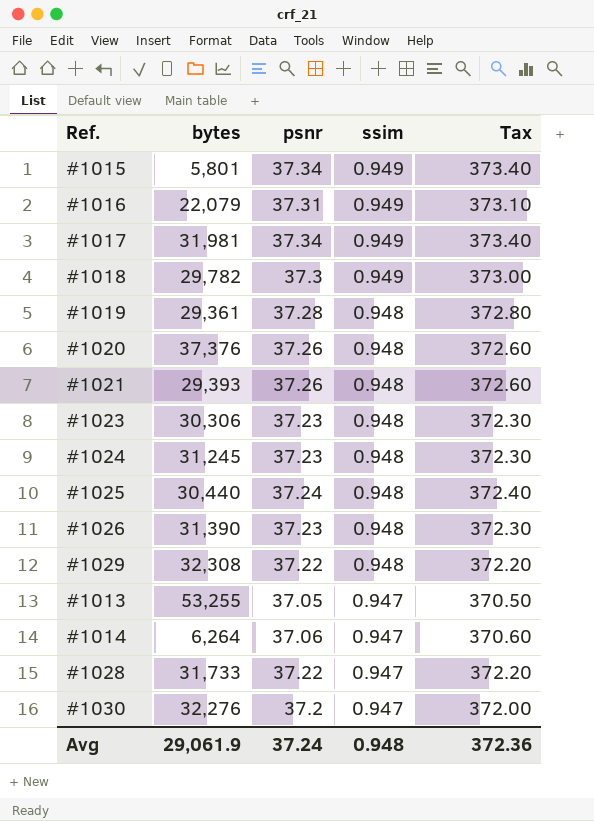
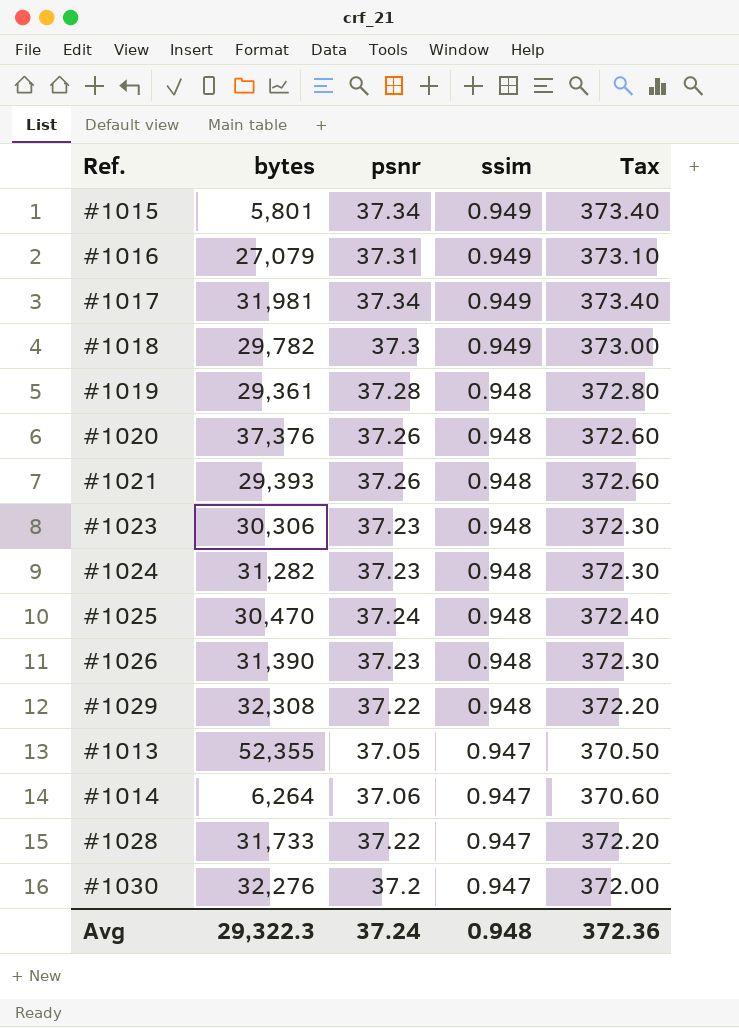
#1016 | bytes: 22,079 -> 27,079
#1024 | bytes: 31,245 -> 31,282
#1025 | bytes: 30,440 -> 30,470
#1013 | bytes: 53,255 -> 52,355
Avg | bytes: 29,061.9 -> 29,322.3

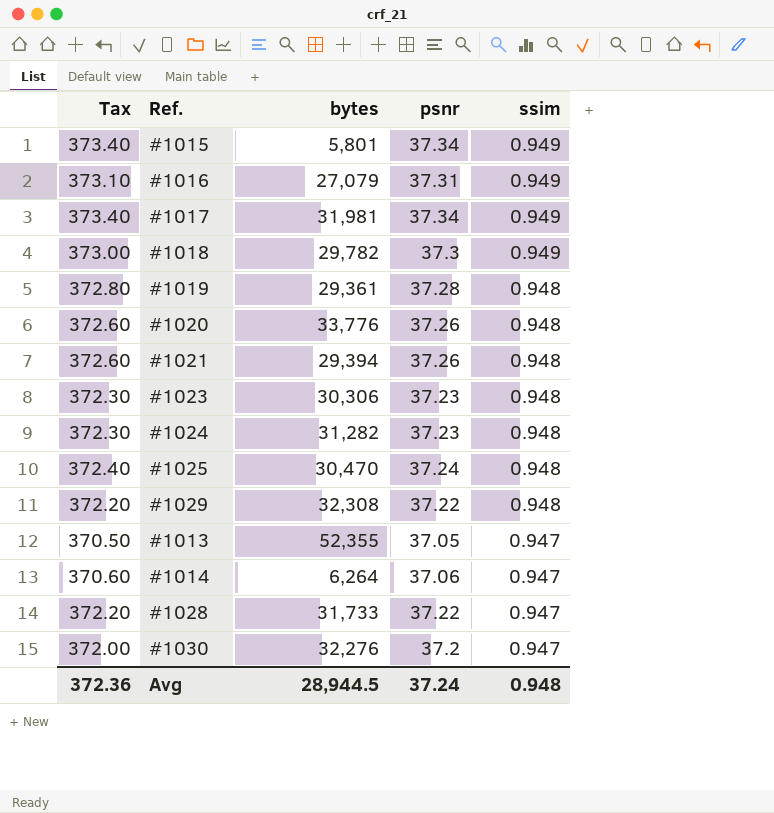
column Tax | position: 5 -> 1
row #1026: 31,390 | 37.23 | 0.948 | 372.30 -> none
#1020 | bytes: 37,376 -> 33,776
#1021 | bytes: 29,393 -> 29,394
Avg | bytes: 29,322.3 -> 28,944.5

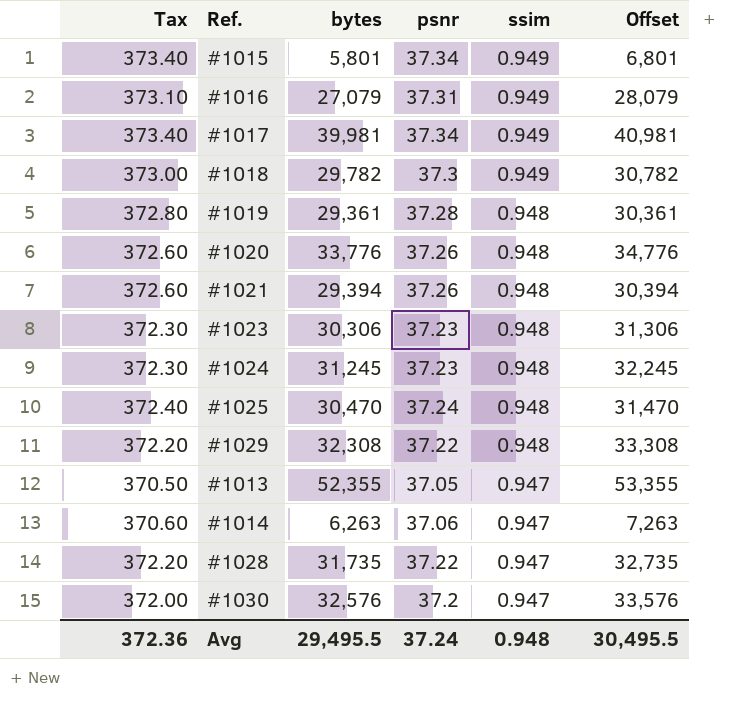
column Offset | formula: none -> [bytes] + 1000
#1017 | bytes: 31,981 -> 39,981
#1024 | bytes: 31,282 -> 31,245
#1014 | bytes: 6,264 -> 6,263
#1028 | bytes: 31,733 -> 31,735
#1030 | bytes: 32,276 -> 32,576
Avg | bytes: 28,944.5 -> 29,495.5

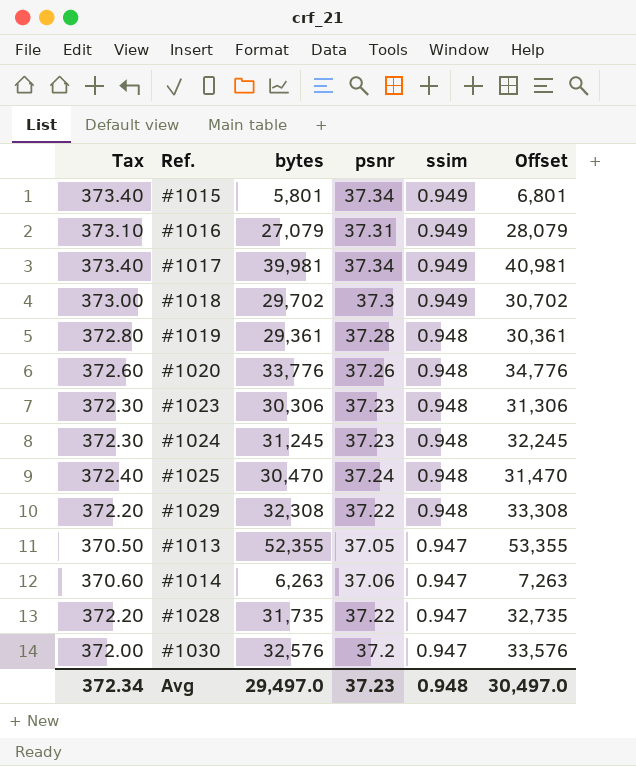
row #1021: 372.60 | 29,394 | 37.26 | 0.948 | 30,394 -> none
#1018 | bytes: 29,782 -> 29,702
#1018 | Offset: 30,782 -> 30,702
Avg | Tax: 372.36 -> 372.34
Avg | bytes: 29,495.5 -> 29,497.0
Avg | psnr: 37.24 -> 37.23
Avg | Offset: 30,495.5 -> 30,497.0

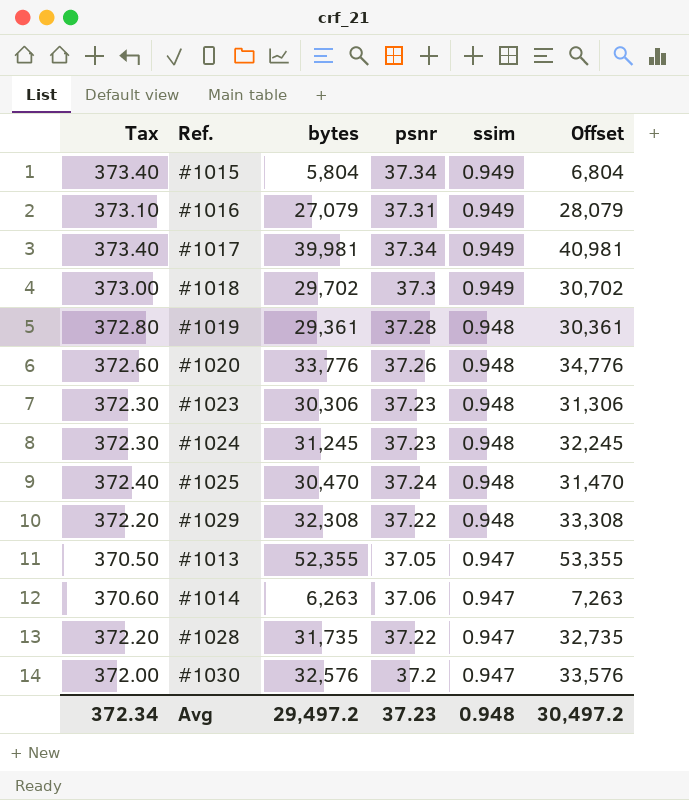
#1015 | bytes: 5,801 -> 5,804
#1015 | Offset: 6,801 -> 6,804
Avg | bytes: 29,497.0 -> 29,497.2
Avg | Offset: 30,497.0 -> 30,497.2

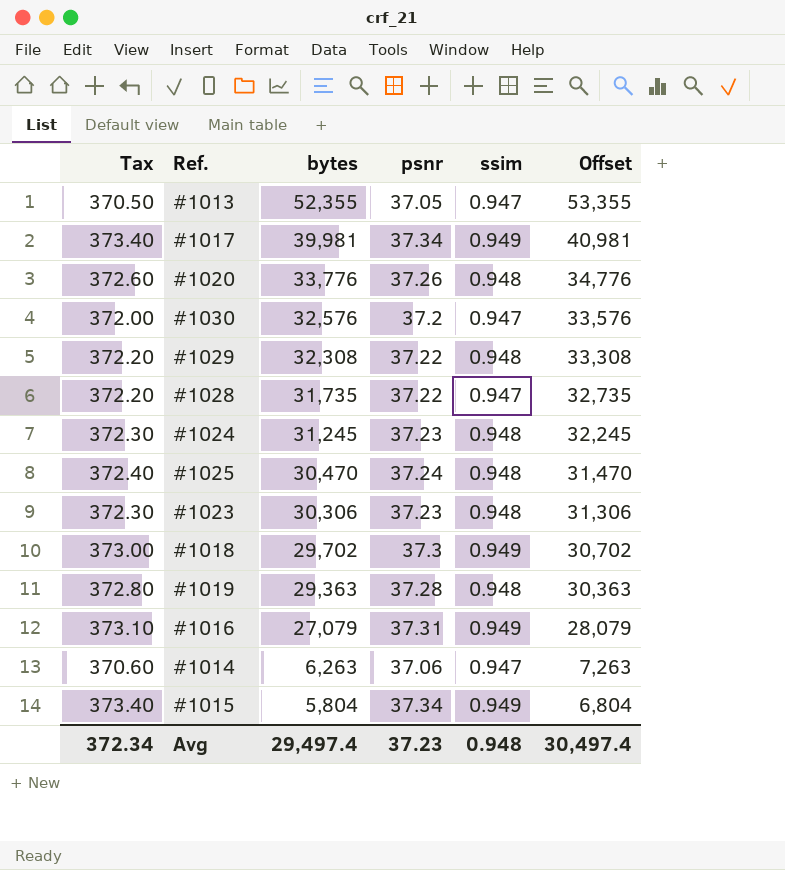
row order: ssim descending -> bytes descending
#1019 | bytes: 29,361 -> 29,363
#1019 | Offset: 30,361 -> 30,363
Avg | bytes: 29,497.2 -> 29,497.4
Avg | Offset: 30,497.2 -> 30,497.4

